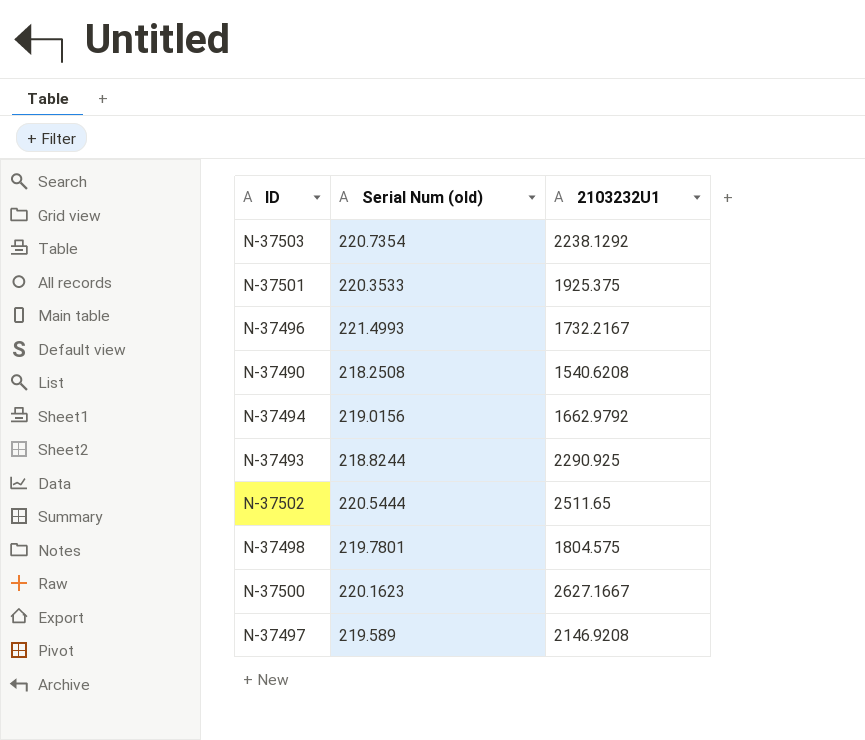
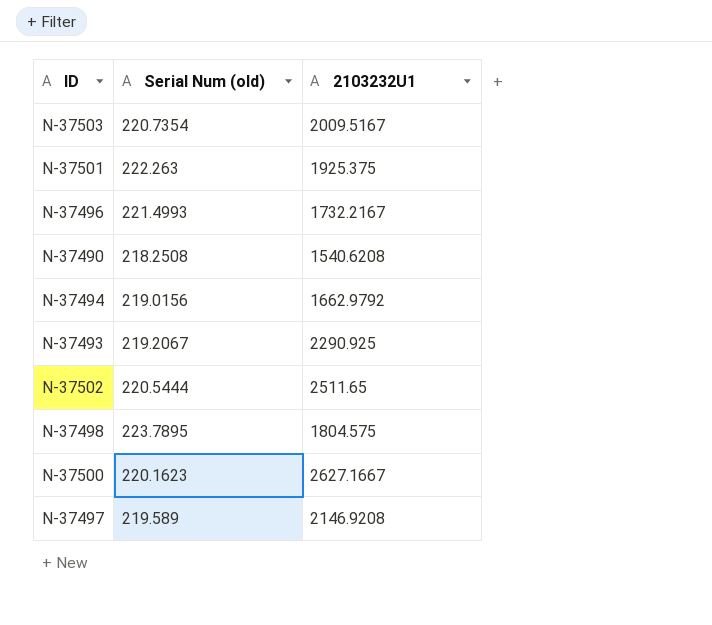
N-37503 | 2103232U1: 2238.1292 -> 2009.5167
N-37501 | Serial Num (old): 220.3533 -> 222.263
N-37493 | Serial Num (old): 218.8244 -> 219.2067
N-37498 | Serial Num (old): 219.7801 -> 223.7895

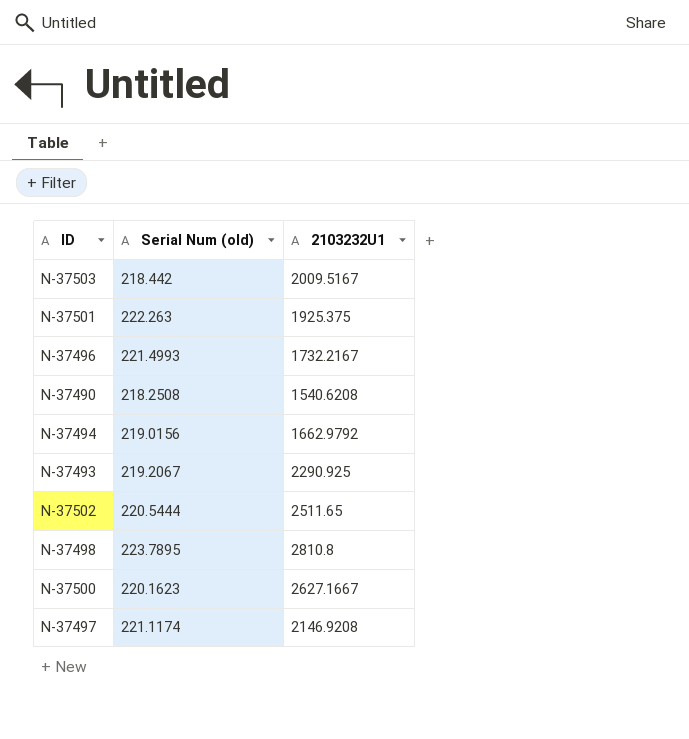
N-37503 | Serial Num (old): 220.7354 -> 218.442
N-37498 | 2103232U1: 1804.575 -> 2810.8
N-37497 | Serial Num (old): 219.589 -> 221.1174

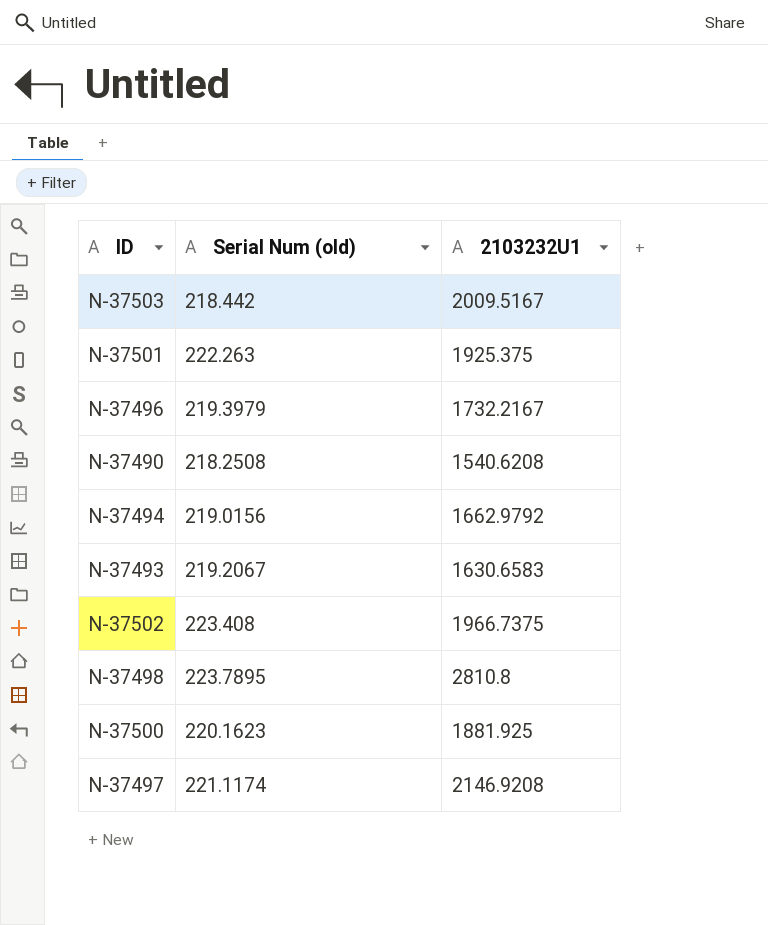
N-37496 | Serial Num (old): 221.4993 -> 219.3979
N-37493 | 2103232U1: 2290.925 -> 1630.6583
N-37502 | Serial Num (old): 220.5444 -> 223.408
N-37502 | 2103232U1: 2511.65 -> 1966.7375
N-37500 | 2103232U1: 2627.1667 -> 1881.925

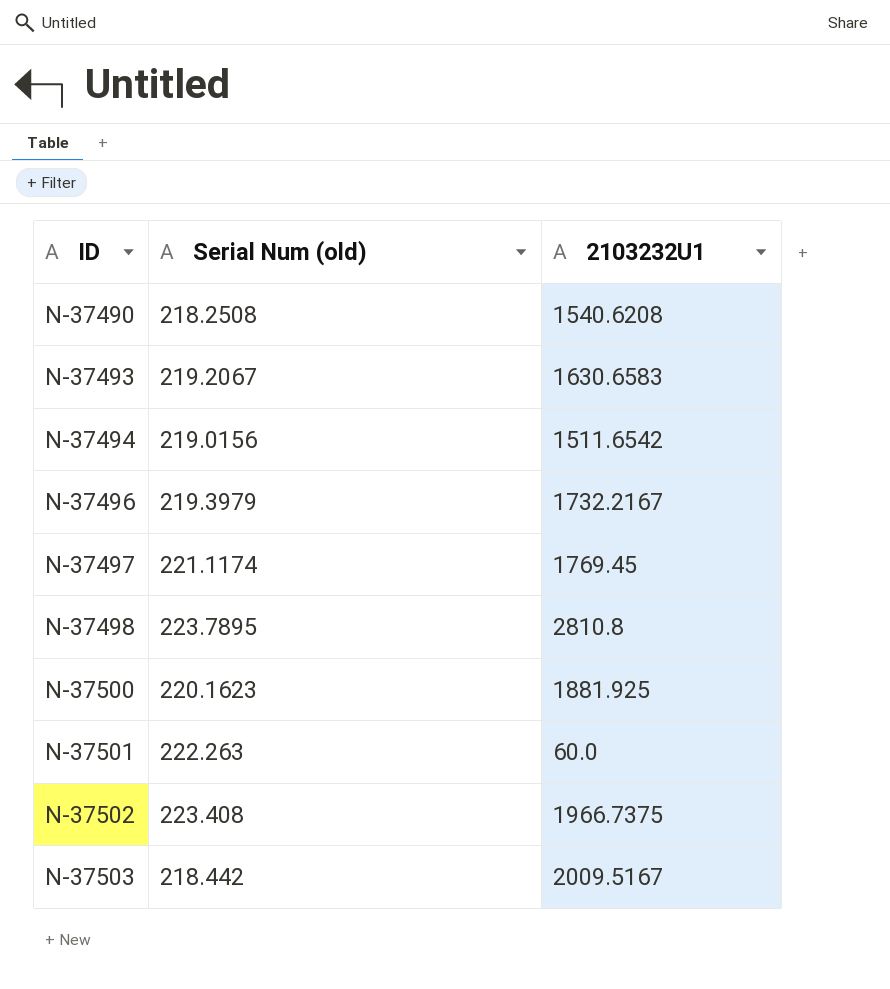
row order: none -> ID ascending
N-37494 | 2103232U1: 1662.9792 -> 1511.6542
N-37497 | 2103232U1: 2146.9208 -> 1769.45
N-37501 | 2103232U1: 1925.375 -> 60.0

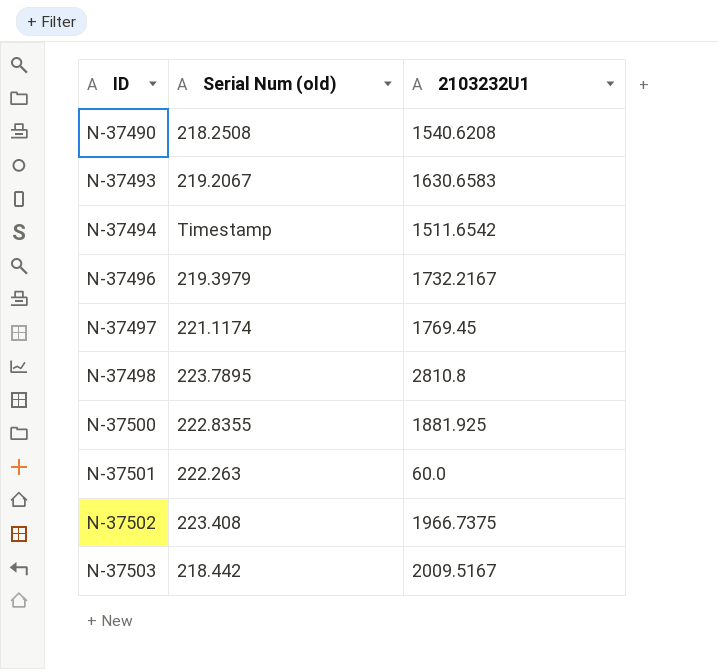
N-37494 | Serial Num (old): 219.0156 -> Timestamp
N-37500 | Serial Num (old): 220.1623 -> 222.8355

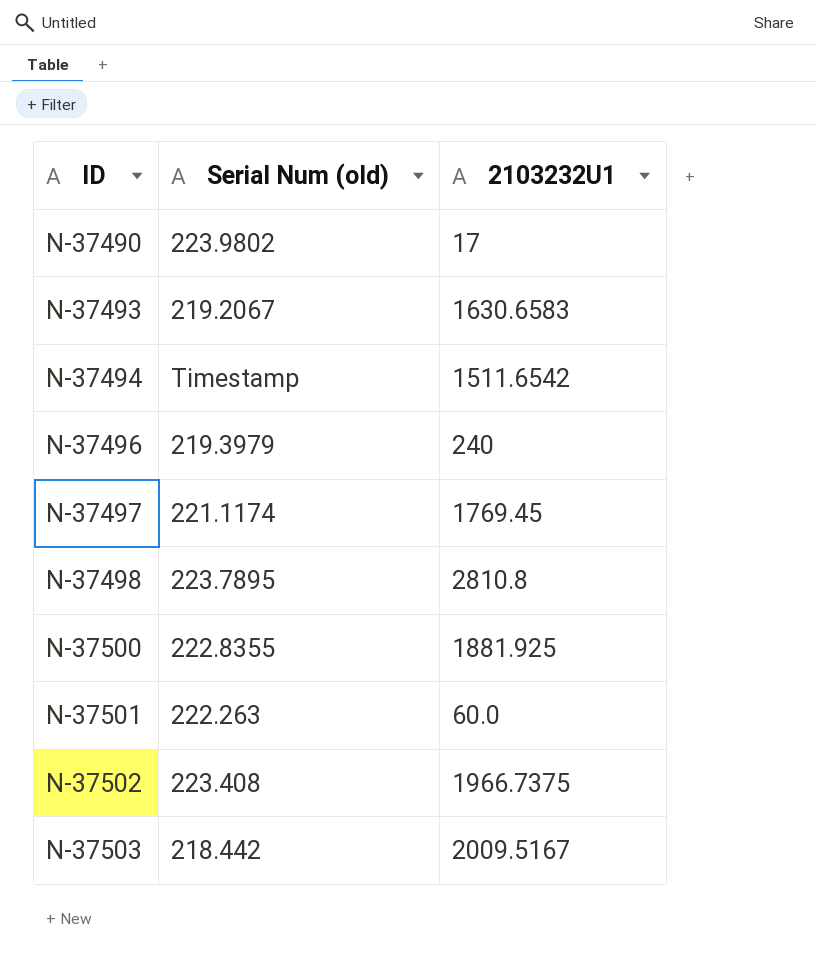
N-37490 | Serial Num (old): 218.2508 -> 223.9802
N-37490 | 2103232U1: 1540.6208 -> 17
N-37496 | 2103232U1: 1732.2167 -> 240

